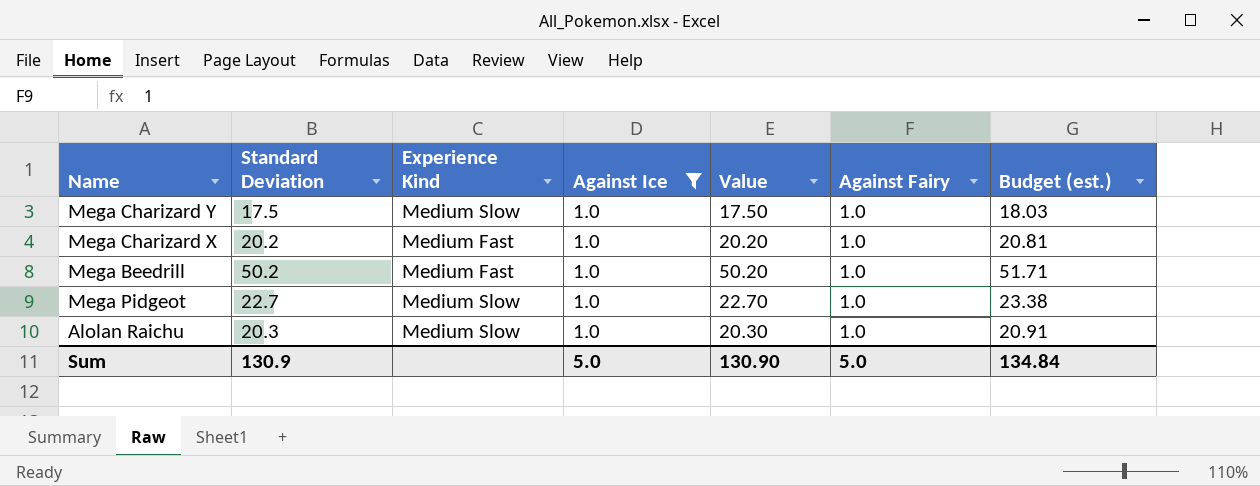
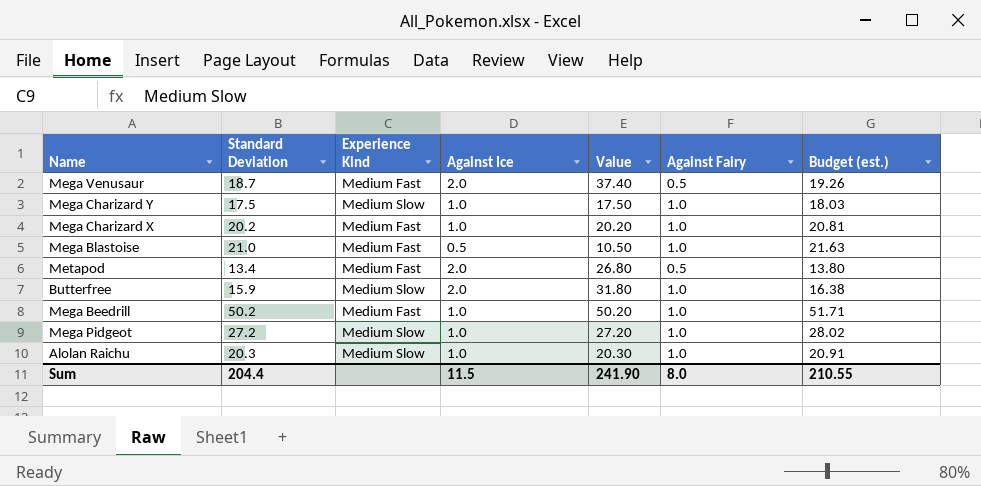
filter: Against Ice = 1.0 -> none
Mega Pidgeot | Standard Deviation: 22.7 -> 27.2
Mega Pidgeot | Value: 22.70 -> 27.20
Mega Pidgeot | Budget (est.): 23.38 -> 28.02
Sum | Standard Deviation: 130.9 -> 204.4
Sum | Against Ice: 5.0 -> 11.5
Sum | Value: 130.90 -> 241.90
Sum | Against Fairy: 5.0 -> 8.0
Sum | Budget (est.): 134.84 -> 210.55

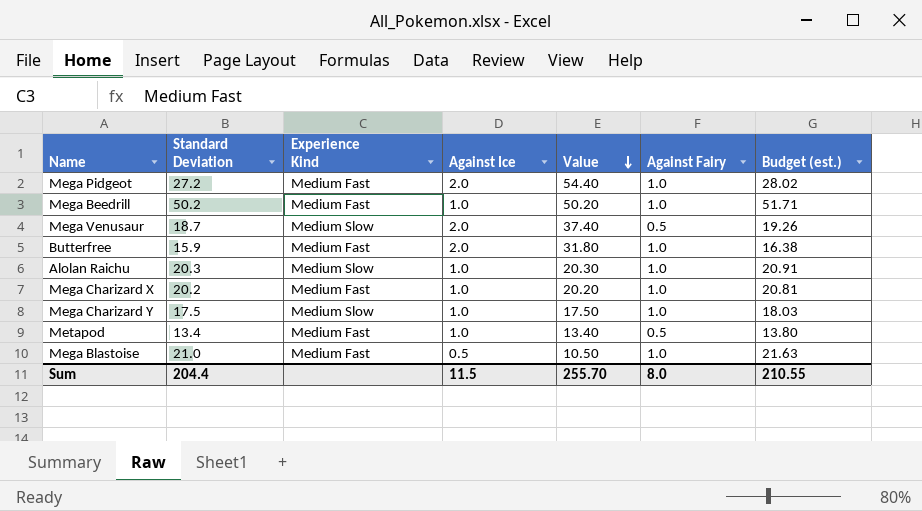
row order: none -> Value descending
Mega Pidgeot | Experience Kind: Medium Slow -> Medium Fast
Mega Pidgeot | Against Ice: 1.0 -> 2.0
Mega Pidgeot | Value: 27.20 -> 54.40
Mega Venusaur | Experience Kind: Medium Fast -> Medium Slow
Butterfree | Experience Kind: Medium Slow -> Medium Fast
Metapod | Against Ice: 2.0 -> 1.0
Metapod | Value: 26.80 -> 13.40
Sum | Value: 241.90 -> 255.70

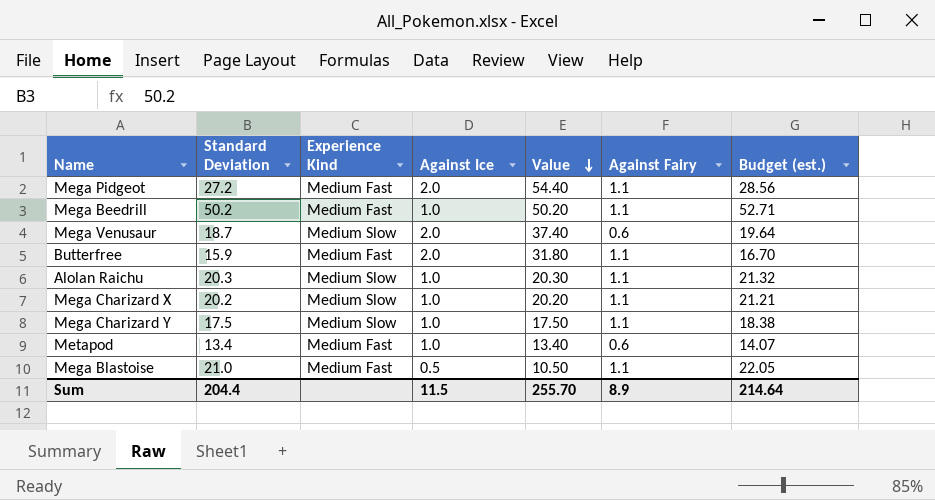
column Budget (est.) | formula: [Standard Deviation] * 1.03 -> [Standard Deviation] * 1.05
Mega Pidgeot | Against Fairy: 1.0 -> 1.1
Mega Beedrill | Against Fairy: 1.0 -> 1.1
Mega Venusaur | Against Fairy: 0.5 -> 0.6
Butterfree | Against Fairy: 1.0 -> 1.1
Alolan Raichu | Against Fairy: 1.0 -> 1.1
Mega Charizard X | Experience Kind: Medium Fast -> Medium Slow
Mega Charizard X | Against Fairy: 1.0 -> 1.1
Mega Charizard Y | Against Fairy: 1.0 -> 1.1
Metapod | Against Fairy: 0.5 -> 0.6
Mega Blastoise | Against Fairy: 1.0 -> 1.1
Sum | Against Fairy: 8.0 -> 8.9
Sum | Budget (est.): 210.55 -> 214.64

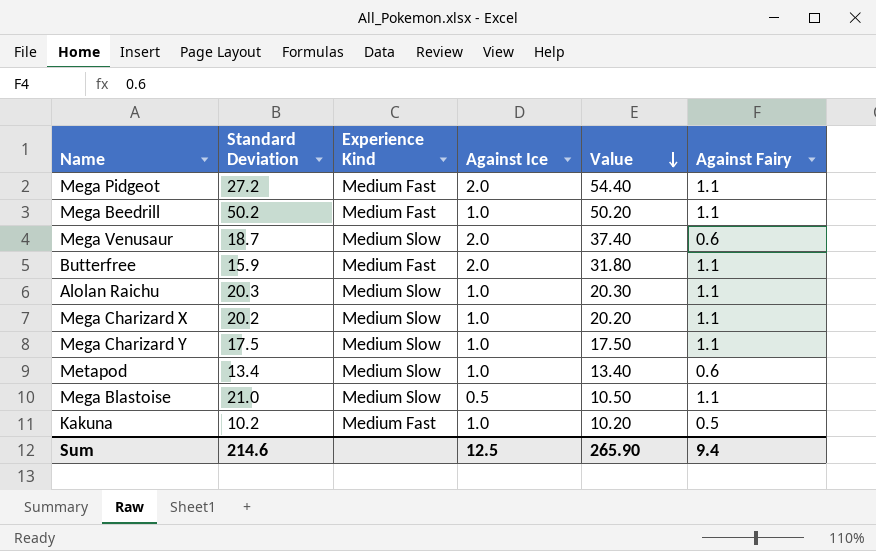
column Budget (est.) | formula: [Standard Deviation] * 1.05 -> none
Metapod | Experience Kind: Medium Fast -> Medium Slow
Mega Blastoise | Experience Kind: Medium Fast -> Medium Slow
row Kakuna: none -> 10.2 | Medium Fast | 1.0 | 10.20 | 0.5
Sum | Standard Deviation: 204.4 -> 214.6
Sum | Against Ice: 11.5 -> 12.5
Sum | Value: 255.70 -> 265.90
Sum | Against Fairy: 8.9 -> 9.4

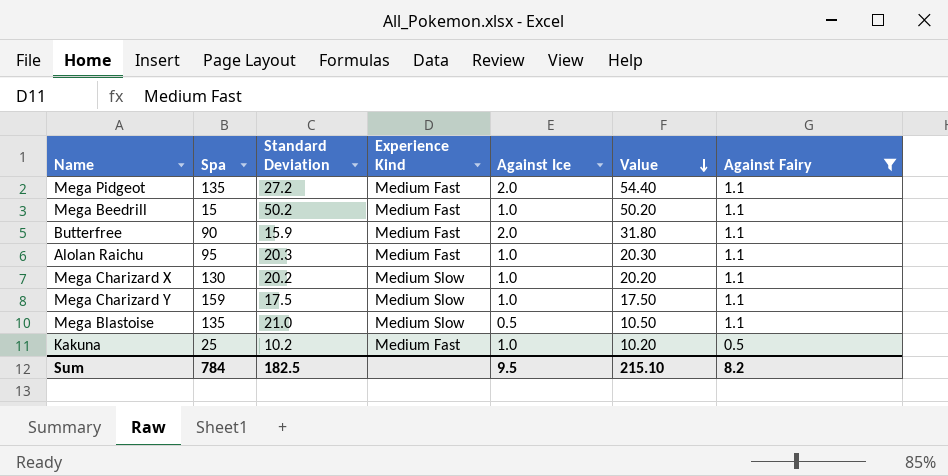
filter: none -> Against Fairy != 0.6
column Spa | position: none -> 2
Alolan Raichu | Experience Kind: Medium Slow -> Medium Fast
Sum | Standard Deviation: 214.6 -> 182.5
Sum | Against Ice: 12.5 -> 9.5
Sum | Value: 265.90 -> 215.10
Sum | Against Fairy: 9.4 -> 8.2

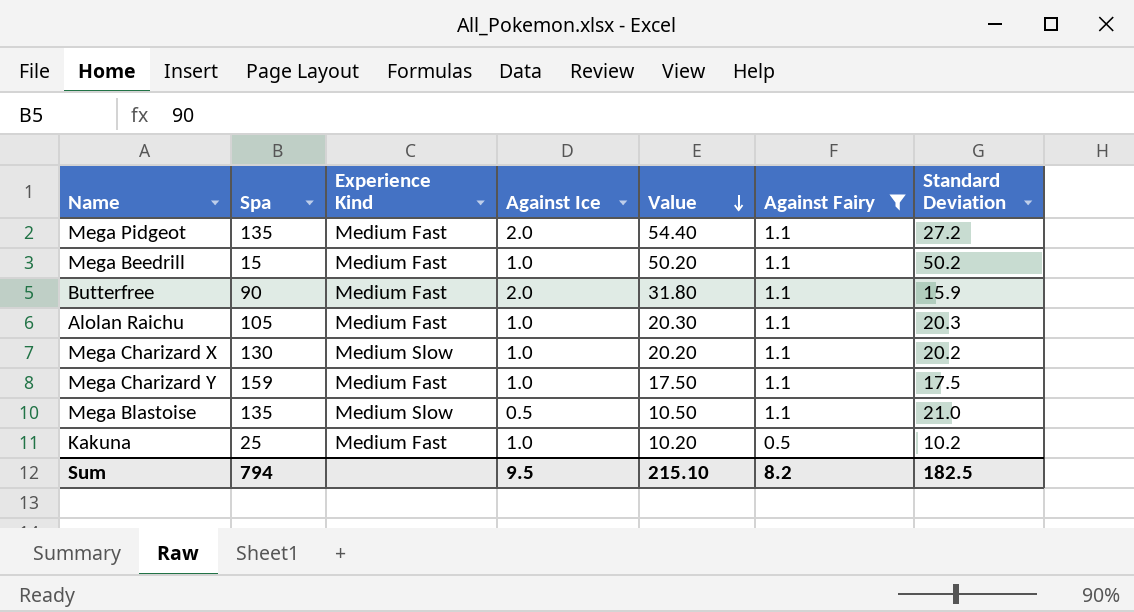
column Standard Deviation | position: 3 -> 7
Alolan Raichu | Spa: 95 -> 105
Mega Charizard Y | Experience Kind: Medium Slow -> Medium Fast
Sum | Spa: 784 -> 794

